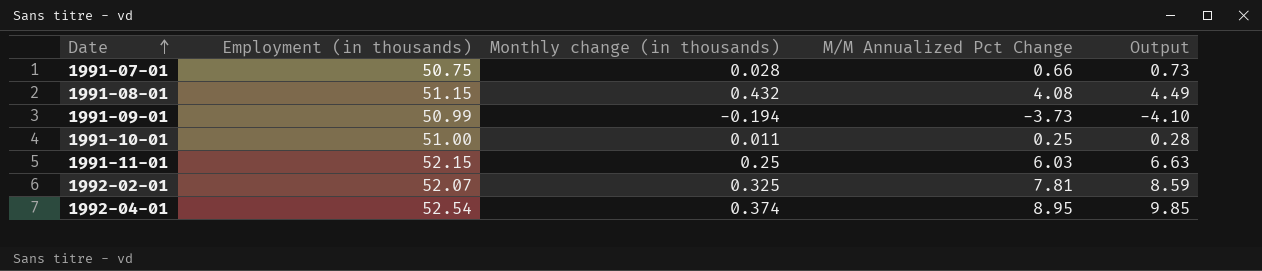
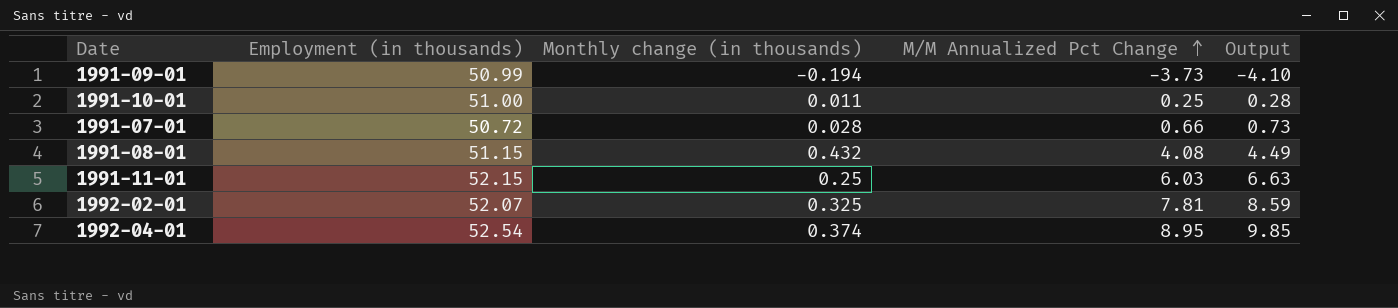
row order: Date ascending -> M/M Annualized Pct Change ascending
1991-07-01 | Employment (in thousands): 50.75 -> 50.72

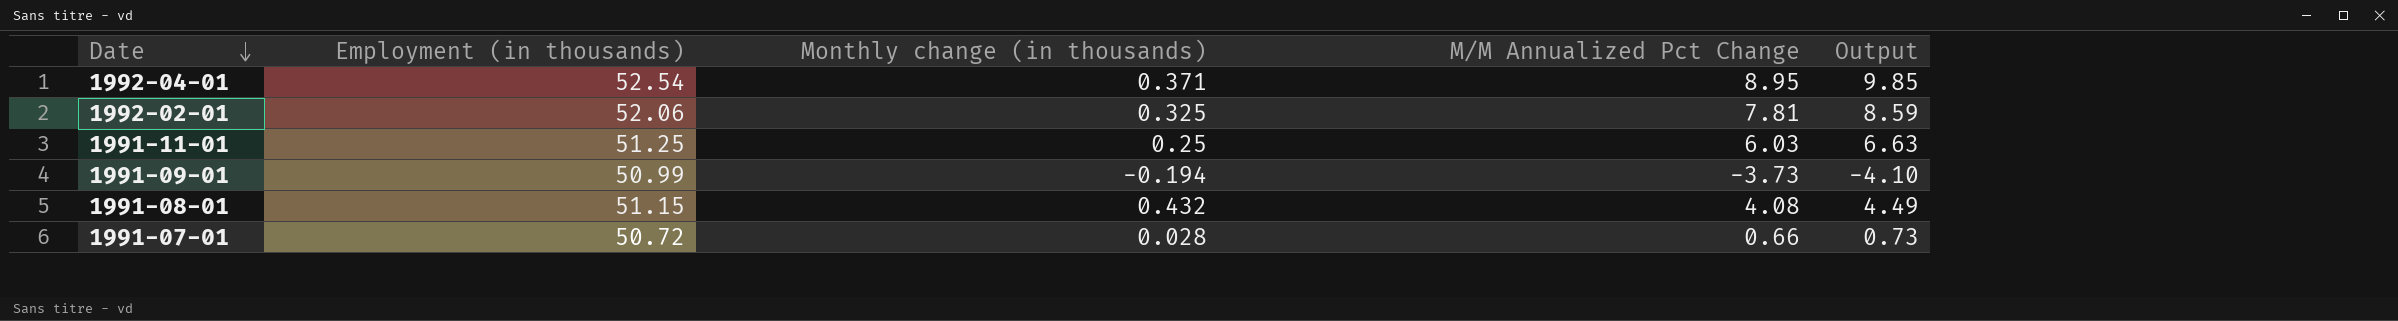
row order: M/M Annualized Pct Change ascending -> Date descending
row 1991-10-01: 51.00 | 0.011 | 0.25 | 0.28 -> none
1992-04-01 | Monthly change (in thousands): 0.374 -> 0.371
1992-02-01 | Employment (in thousands): 52.07 -> 52.06
1991-11-01 | Employment (in thousands): 52.15 -> 51.25

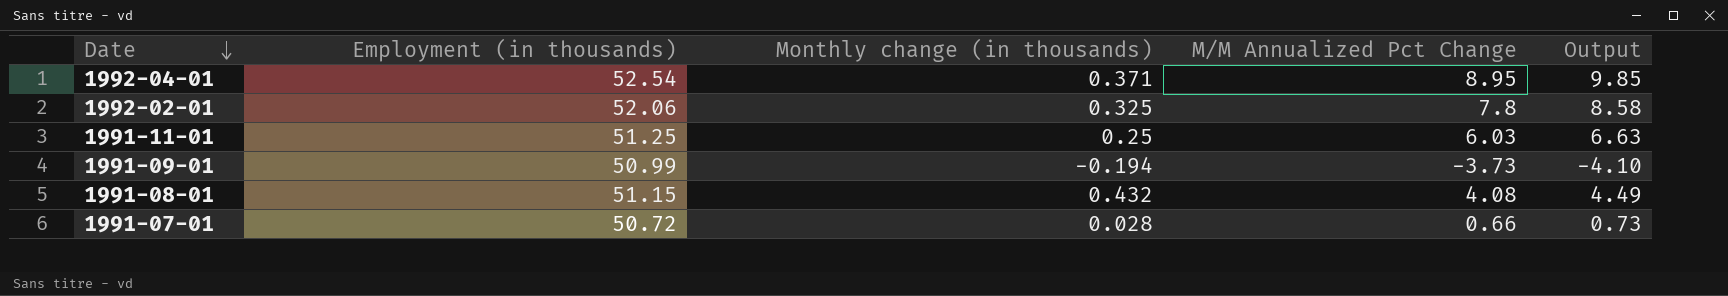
1992-02-01 | M/M Annualized Pct Change: 7.81 -> 7.8
1992-02-01 | Output: 8.59 -> 8.58

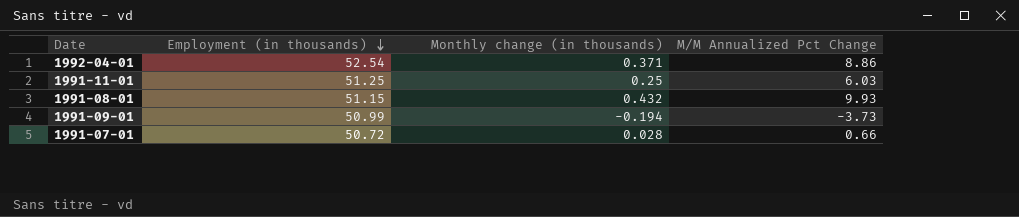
row order: Date descending -> Employment (in thousands) descending
column Output | formula: [M/M Annualized Pct Change] * 1.1 -> none
row 1992-02-01: 52.06 | 0.325 | 7.8 | 8.58 -> none
1992-04-01 | M/M Annualized Pct Change: 8.95 -> 8.86
1991-08-01 | M/M Annualized Pct Change: 4.08 -> 9.93

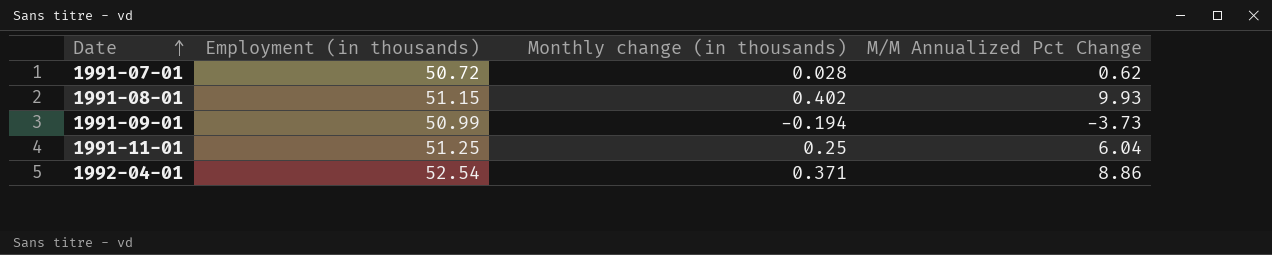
row order: Employment (in thousands) descending -> Date ascending
1991-07-01 | M/M Annualized Pct Change: 0.66 -> 0.62
1991-08-01 | Monthly change (in thousands): 0.432 -> 0.402
1991-11-01 | M/M Annualized Pct Change: 6.03 -> 6.04

